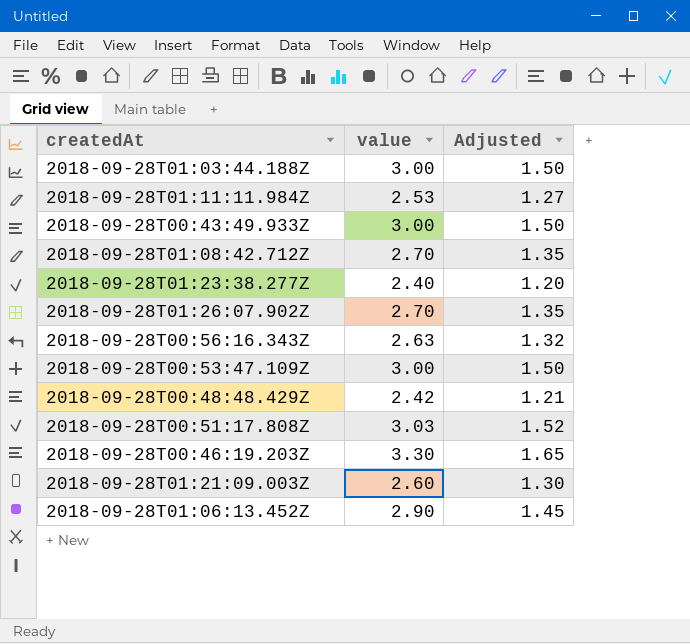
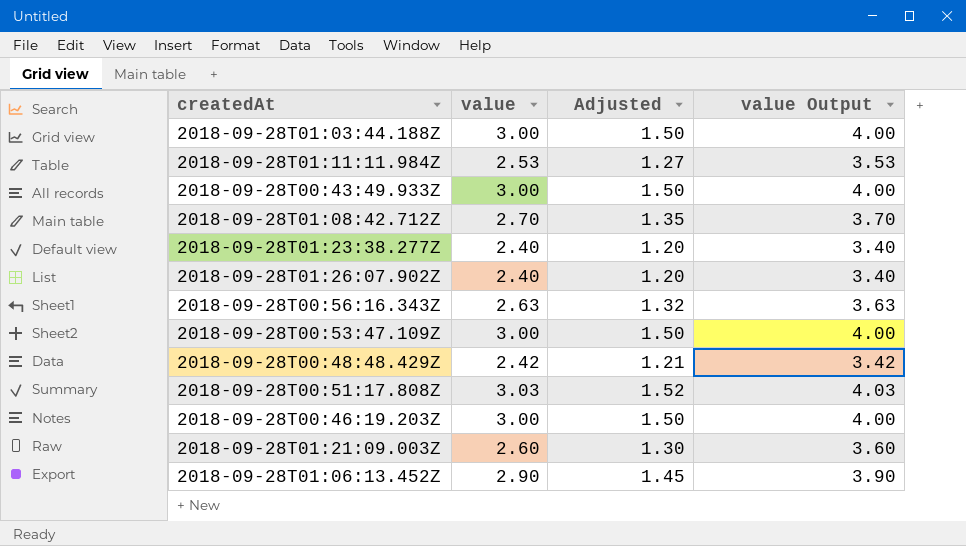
column value Output | formula: none -> [value] + 1
2018-09-28T01:26:07.902Z | value: 2.70 -> 2.40
2018-09-28T01:26:07.902Z | Adjusted: 1.35 -> 1.20
2018-09-28T00:46:19.203Z | value: 3.30 -> 3.00
2018-09-28T00:46:19.203Z | Adjusted: 1.65 -> 1.50

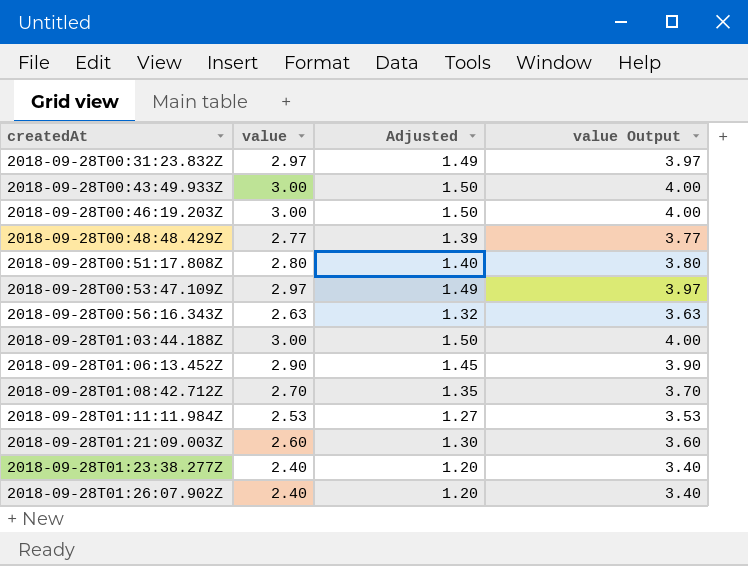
row order: none -> createdAt ascending
row 2018-09-28T00:31:23.832Z: none -> 2.97 | 1.49 | 3.97
2018-09-28T00:48:48.429Z | value: 2.42 -> 2.77
2018-09-28T00:48:48.429Z | Adjusted: 1.21 -> 1.39
2018-09-28T00:48:48.429Z | value Output: 3.42 -> 3.77
2018-09-28T00:51:17.808Z | value: 3.03 -> 2.80
2018-09-28T00:51:17.808Z | Adjusted: 1.52 -> 1.40
2018-09-28T00:51:17.808Z | value Output: 4.03 -> 3.80
2018-09-28T00:53:47.109Z | value: 3.00 -> 2.97
2018-09-28T00:53:47.109Z | Adjusted: 1.50 -> 1.49
2018-09-28T00:53:47.109Z | value Output: 4.00 -> 3.97

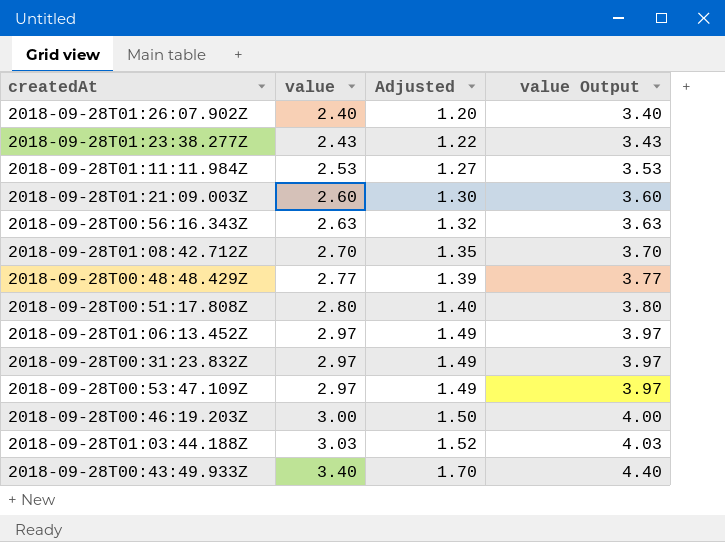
row order: createdAt ascending -> value ascending
2018-09-28T01:23:38.277Z | value: 2.40 -> 2.43
2018-09-28T01:23:38.277Z | Adjusted: 1.20 -> 1.22
2018-09-28T01:23:38.277Z | value Output: 3.40 -> 3.43
2018-09-28T01:06:13.452Z | value: 2.90 -> 2.97
2018-09-28T01:06:13.452Z | Adjusted: 1.45 -> 1.49
2018-09-28T01:06:13.452Z | value Output: 3.90 -> 3.97
2018-09-28T01:03:44.188Z | value: 3.00 -> 3.03
2018-09-28T01:03:44.188Z | Adjusted: 1.50 -> 1.52
2018-09-28T01:03:44.188Z | value Output: 4.00 -> 4.03
2018-09-28T00:43:49.933Z | value: 3.00 -> 3.40
2018-09-28T00:43:49.933Z | Adjusted: 1.50 -> 1.70
2018-09-28T00:43:49.933Z | value Output: 4.00 -> 4.40

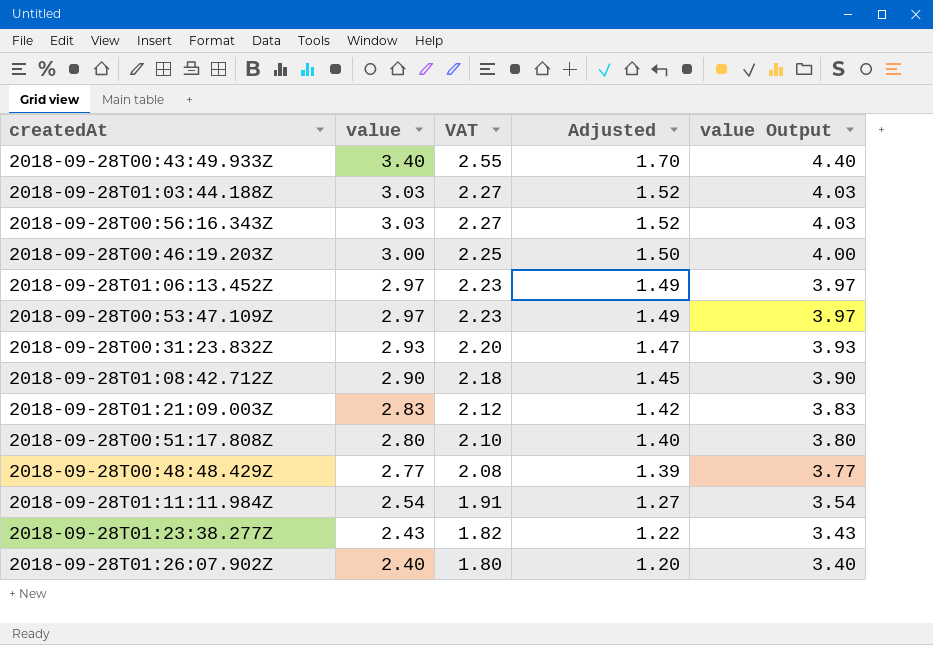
row order: value ascending -> value descending
column VAT | formula: none -> [value] * 0.75
2018-09-28T00:56:16.343Z | value: 2.63 -> 3.03
2018-09-28T00:56:16.343Z | Adjusted: 1.32 -> 1.52
2018-09-28T00:56:16.343Z | value Output: 3.63 -> 4.03
2018-09-28T00:31:23.832Z | value: 2.97 -> 2.93
2018-09-28T00:31:23.832Z | Adjusted: 1.49 -> 1.47
2018-09-28T00:31:23.832Z | value Output: 3.97 -> 3.93
2018-09-28T01:08:42.712Z | value: 2.70 -> 2.90
2018-09-28T01:08:42.712Z | Adjusted: 1.35 -> 1.45
2018-09-28T01:08:42.712Z | value Output: 3.70 -> 3.90
2018-09-28T01:21:09.003Z | value: 2.60 -> 2.83
2018-09-28T01:21:09.003Z | Adjusted: 1.30 -> 1.42
2018-09-28T01:21:09.003Z | value Output: 3.60 -> 3.83
2018-09-28T01:11:11.984Z | value: 2.53 -> 2.54
2018-09-28T01:11:11.984Z | value Output: 3.53 -> 3.54

